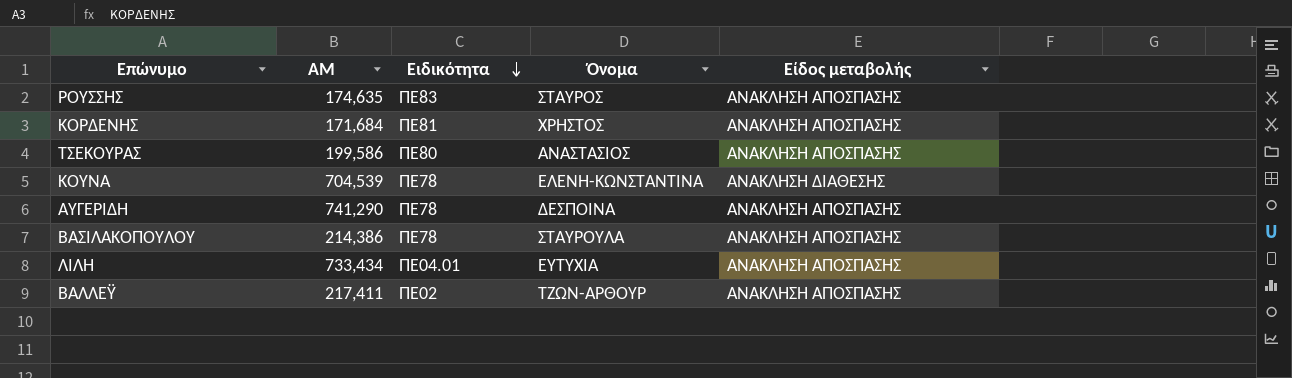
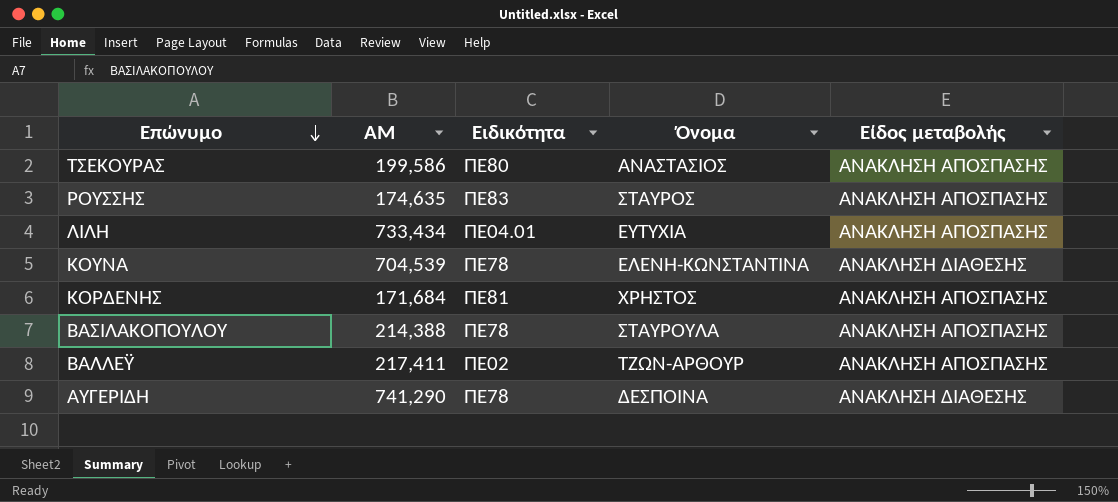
row order: Ειδικότητα descending -> Επώνυμο descending
ΒΑΣΙΛΑΚΟΠΟΥΛΟΥ | ΑΜ: 214,386 -> 214,388
ΑΥΓΕΡΙΔΗ | Είδος μεταβολής: ΑΝΑΚΛΗΣΗ ΑΠΟΣΠΑΣΗΣ -> ΑΝΑΚΛΗΣΗ ΔΙΑΘΕΣΗΣ

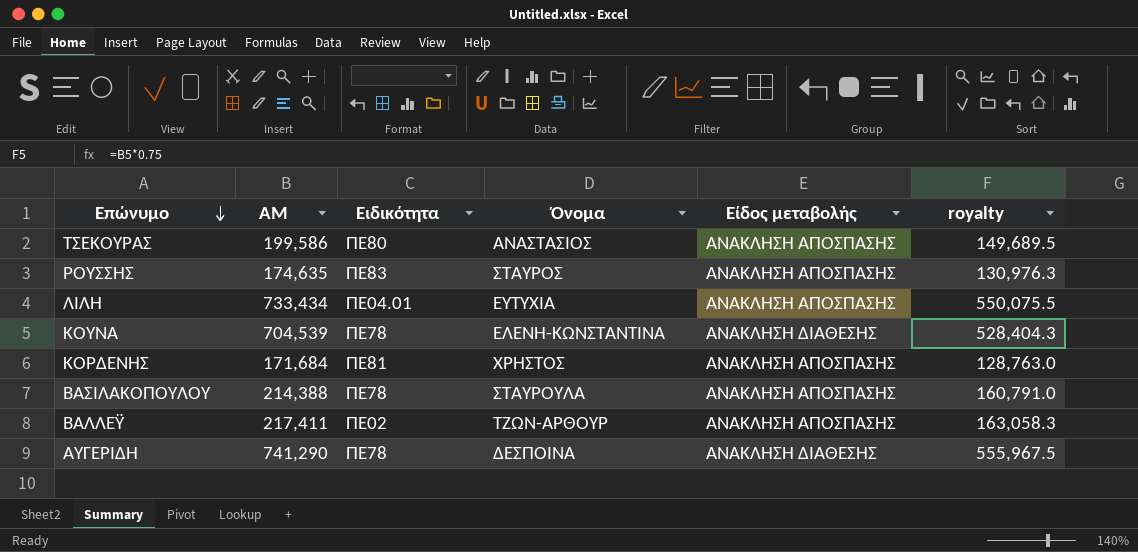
column royalty | formula: none -> [ΑΜ] * 0.75

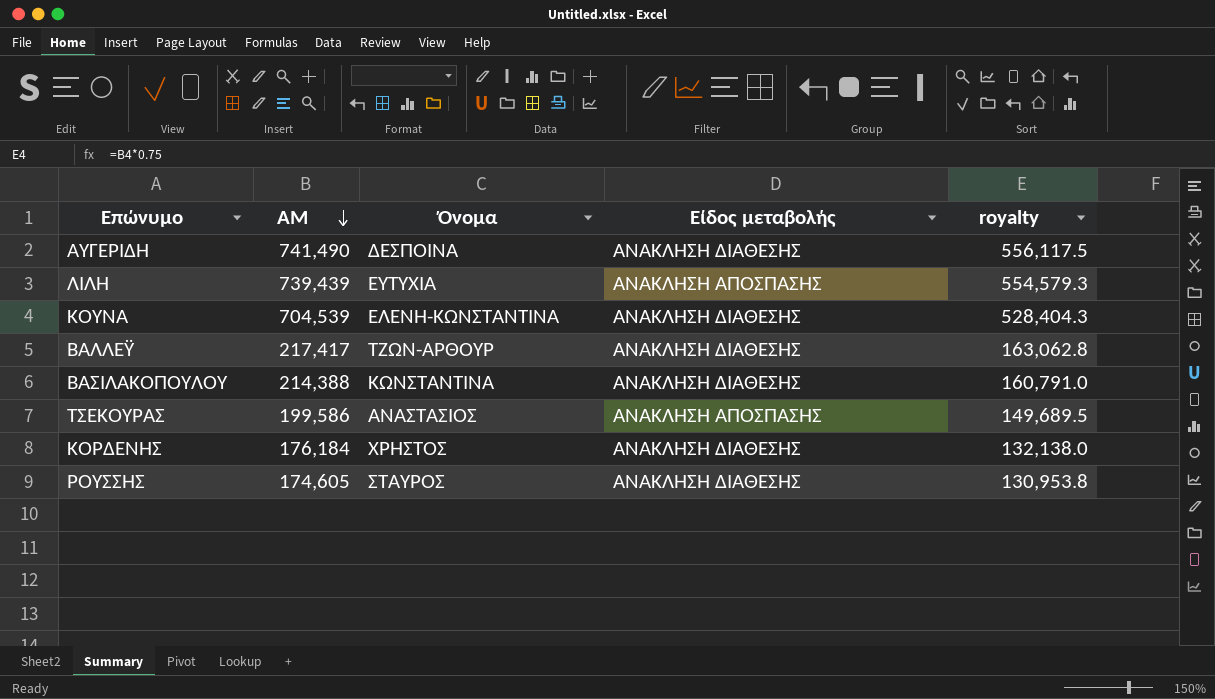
row order: Επώνυμο descending -> ΑΜ descending
column Ειδικότητα | position: 3 -> none
ΑΥΓΕΡΙΔΗ | ΑΜ: 741,290 -> 741,490
ΑΥΓΕΡΙΔΗ | royalty: 555,967.5 -> 556,117.5
ΛΙΛΗ | ΑΜ: 733,434 -> 739,439
ΛΙΛΗ | royalty: 550,075.5 -> 554,579.3
ΒΑΛΛΕΫ | ΑΜ: 217,411 -> 217,417
ΒΑΛΛΕΫ | Είδος μεταβολής: ΑΝΑΚΛΗΣΗ ΑΠΟΣΠΑΣΗΣ -> ΑΝΑΚΛΗΣΗ ΔΙΑΘΕΣΗΣ
ΒΑΛΛΕΫ | royalty: 163,058.3 -> 163,062.8
ΒΑΣΙΛΑΚΟΠΟΥΛΟΥ | Όνομα: ΣΤΑΥΡΟΥΛΑ -> ΚΩΝΣΤΑΝΤΙΝΑ
ΒΑΣΙΛΑΚΟΠΟΥΛΟΥ | Είδος μεταβολής: ΑΝΑΚΛΗΣΗ ΑΠΟΣΠΑΣΗΣ -> ΑΝΑΚΛΗΣΗ ΔΙΑΘΕΣΗΣ
ΚΟΡΔΕΝΗΣ | ΑΜ: 171,684 -> 176,184
ΚΟΡΔΕΝΗΣ | Είδος μεταβολής: ΑΝΑΚΛΗΣΗ ΑΠΟΣΠΑΣΗΣ -> ΑΝΑΚΛΗΣΗ ΔΙΑΘΕΣΗΣ
ΚΟΡΔΕΝΗΣ | royalty: 128,763.0 -> 132,138.0
ΡΟΥΣΣΗΣ | ΑΜ: 174,635 -> 174,605
ΡΟΥΣΣΗΣ | Είδος μεταβολής: ΑΝΑΚΛΗΣΗ ΑΠΟΣΠΑΣΗΣ -> ΑΝΑΚΛΗΣΗ ΔΙΑΘΕΣΗΣ
ΡΟΥΣΣΗΣ | royalty: 130,976.3 -> 130,953.8

